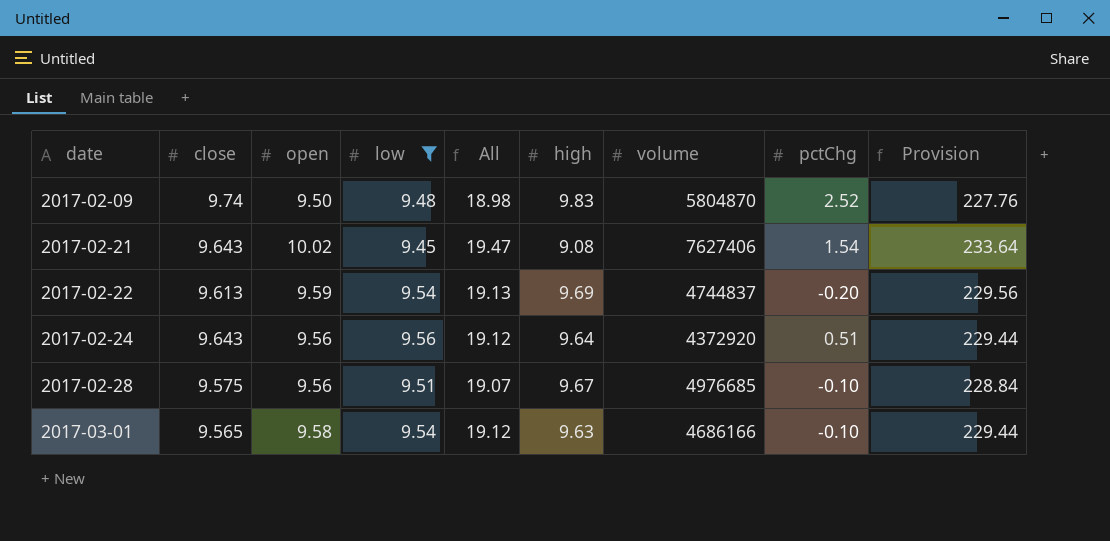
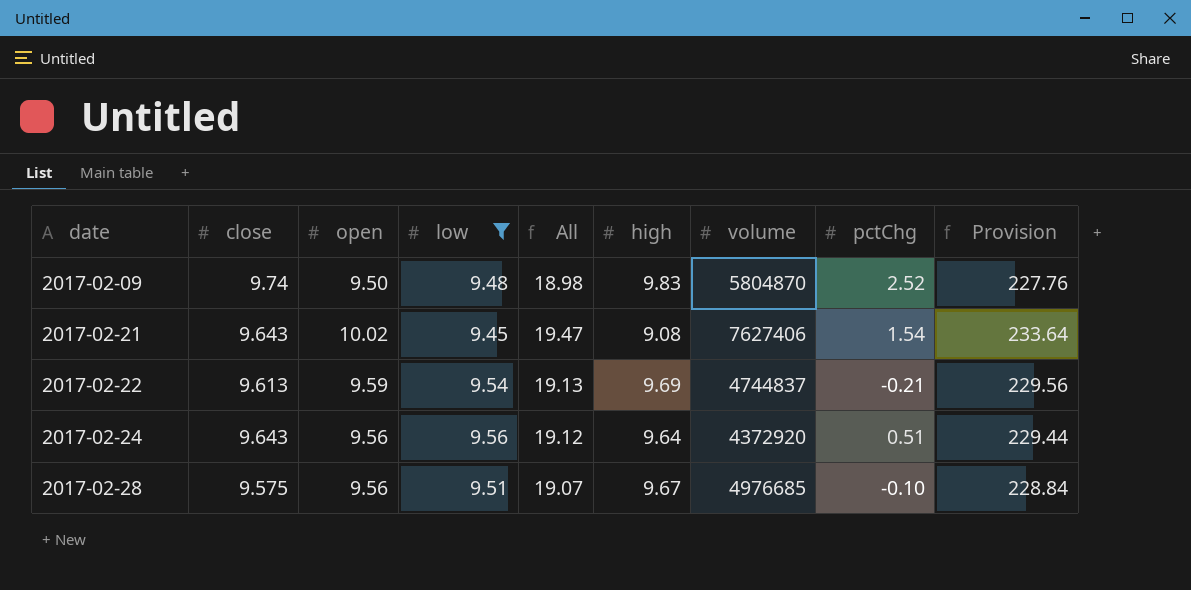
row 2017-03-01: 9.565 | 9.58 | 9.54 | 19.12 | 9.63 | 4686166 | -0.10 | 229.44 -> none
2017-02-22 | pctChg: -0.20 -> -0.21

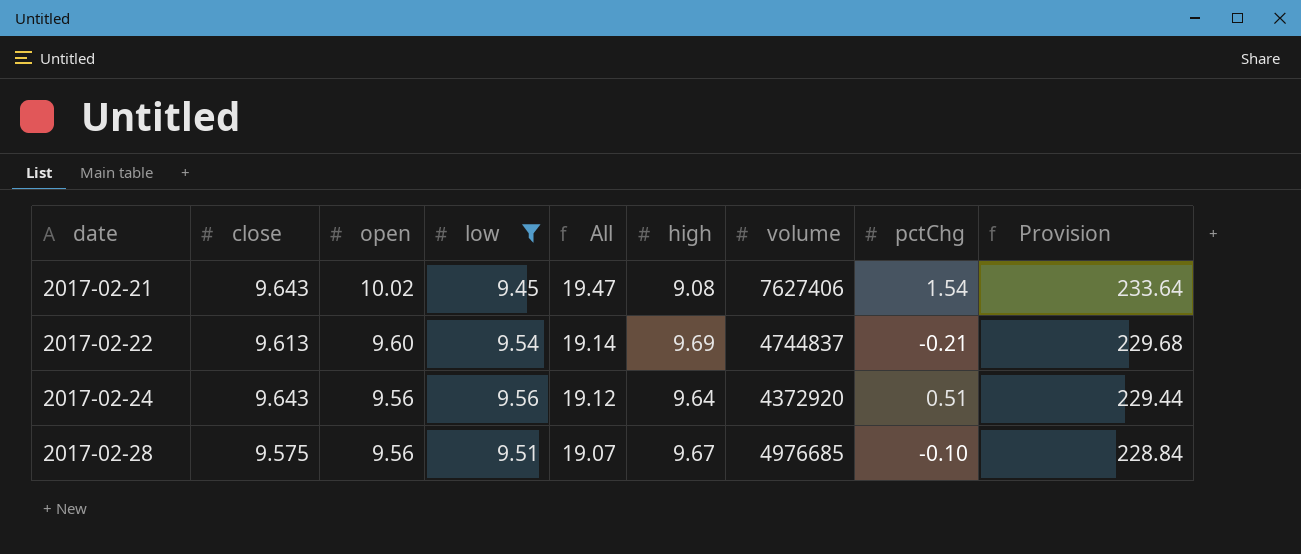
row 2017-02-09: 9.74 | 9.50 | 9.48 | 18.98 | 9.83 | 5804870 | 2.52 | 227.76 -> none
2017-02-22 | open: 9.59 -> 9.60
2017-02-22 | All: 19.13 -> 19.14
2017-02-22 | Provision: 229.56 -> 229.68

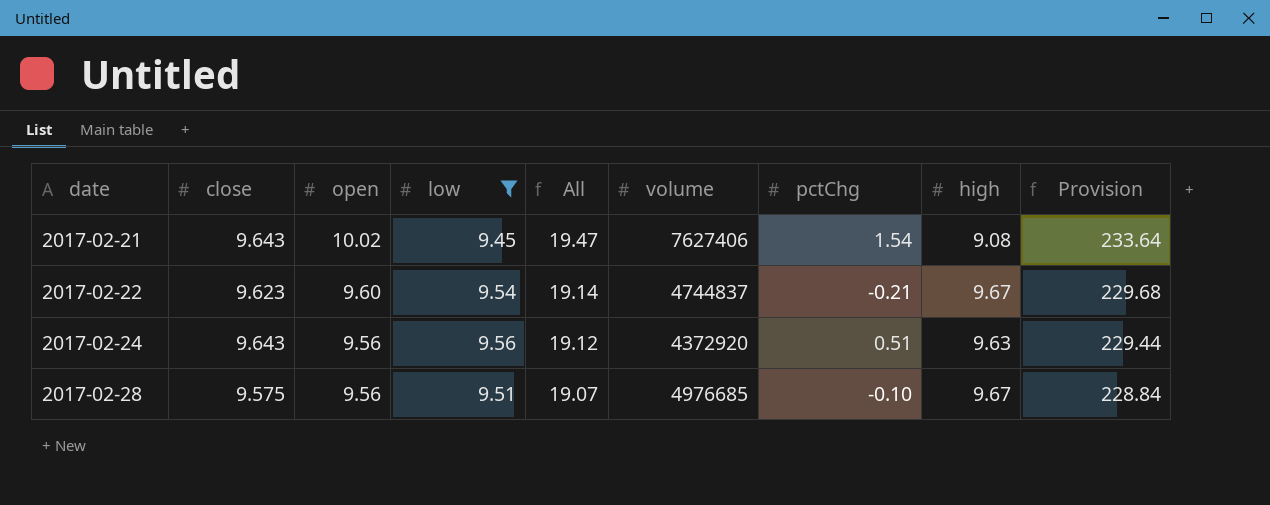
column high | position: 6 -> 8
2017-02-22 | close: 9.613 -> 9.623
2017-02-22 | high: 9.69 -> 9.67
2017-02-24 | high: 9.64 -> 9.63

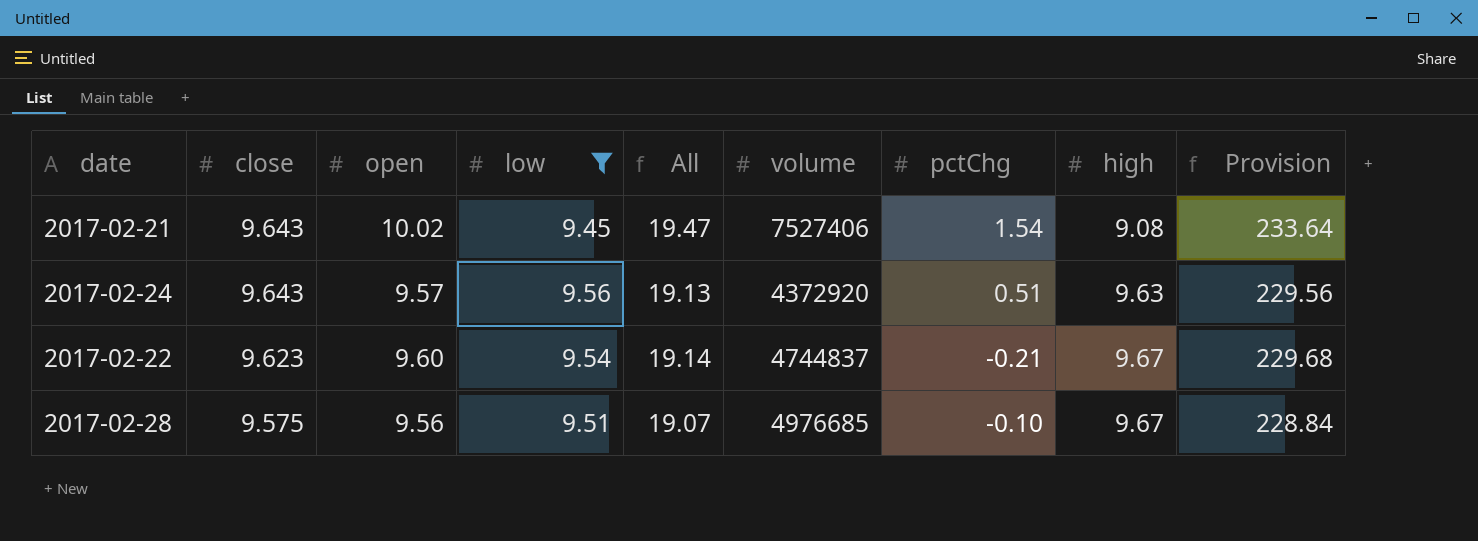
row order: date ascending -> close descending
2017-02-21 | volume: 7627406 -> 7527406
2017-02-24 | open: 9.56 -> 9.57
2017-02-24 | All: 19.12 -> 19.13
2017-02-24 | Provision: 229.44 -> 229.56

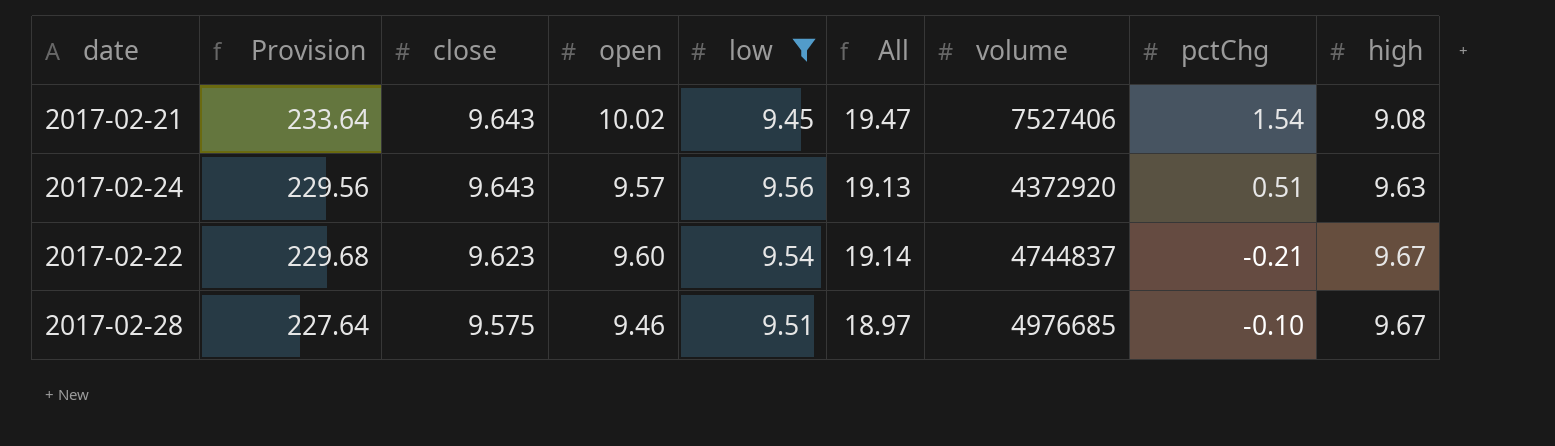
column Provision | position: 9 -> 2
2017-02-28 | Provision: 228.84 -> 227.64
2017-02-28 | open: 9.56 -> 9.46
2017-02-28 | All: 19.07 -> 18.97

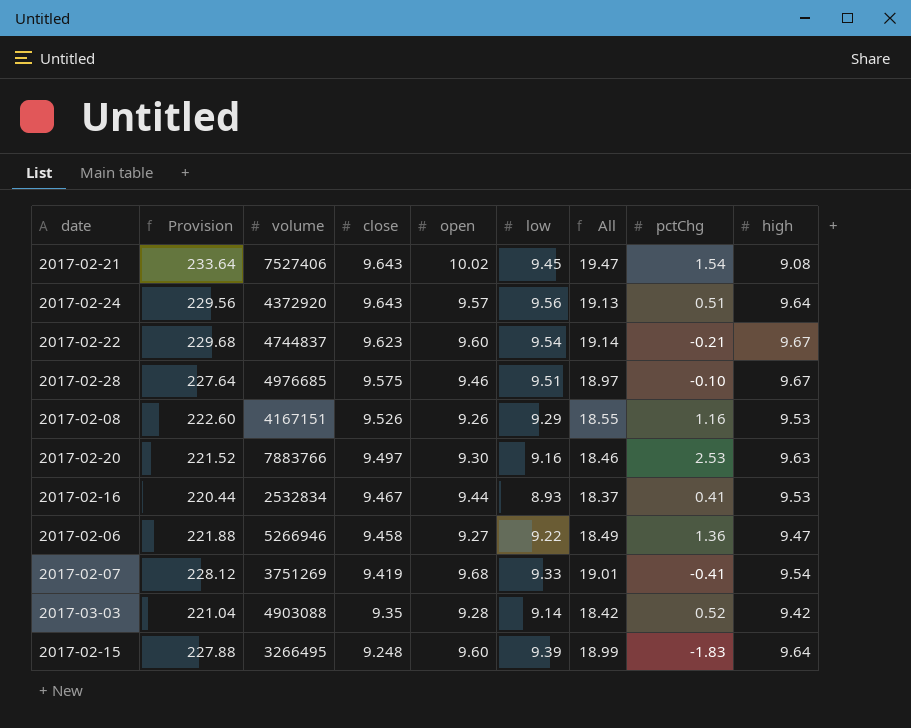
filter: low >= 9.45 -> none
column volume | position: 7 -> 3
2017-02-24 | high: 9.63 -> 9.64

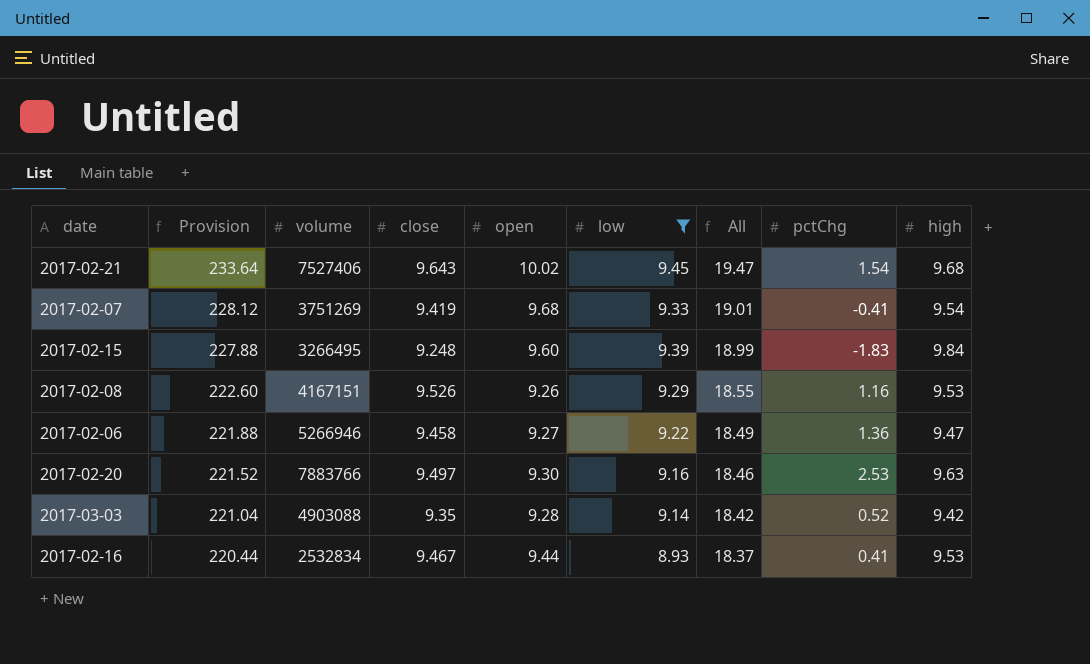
filter: none -> low <= 9.45
row order: close descending -> Provision descending
2017-02-21 | high: 9.08 -> 9.68
2017-02-15 | high: 9.64 -> 9.84

